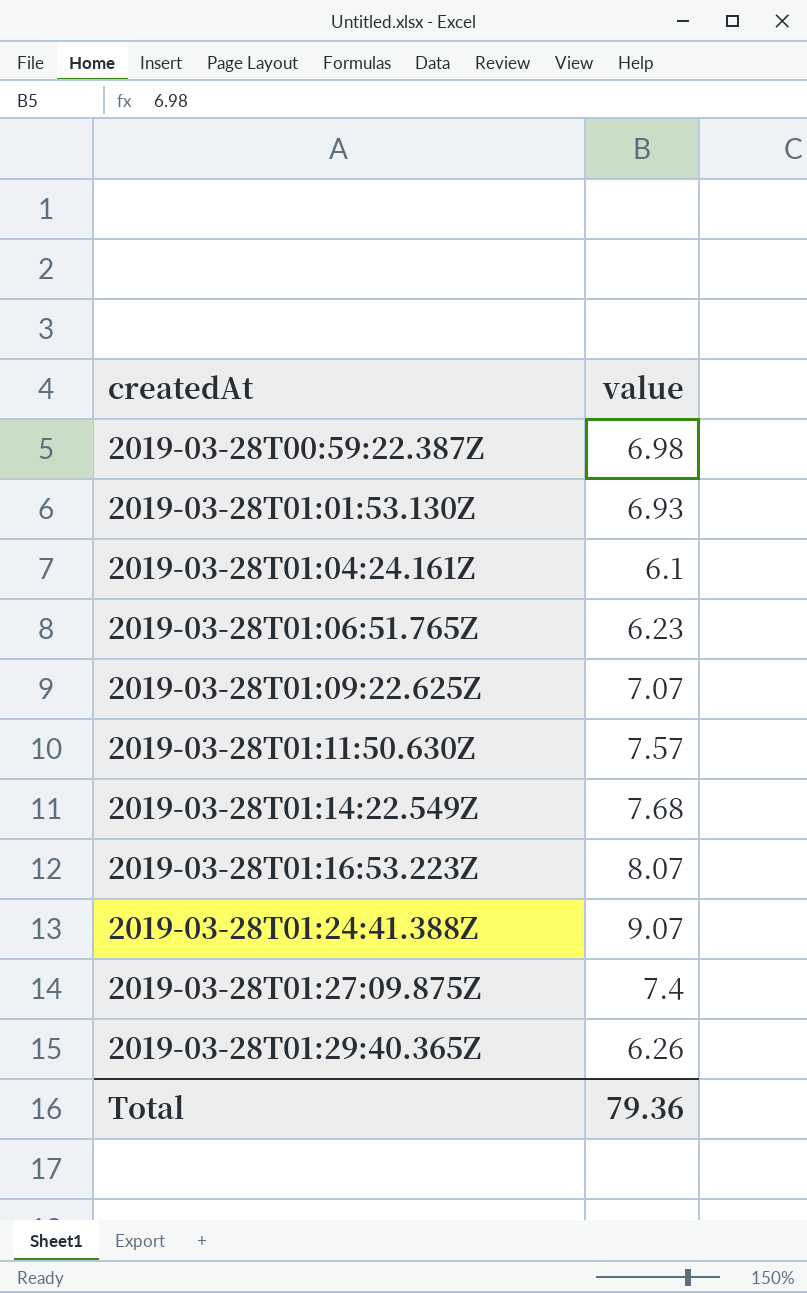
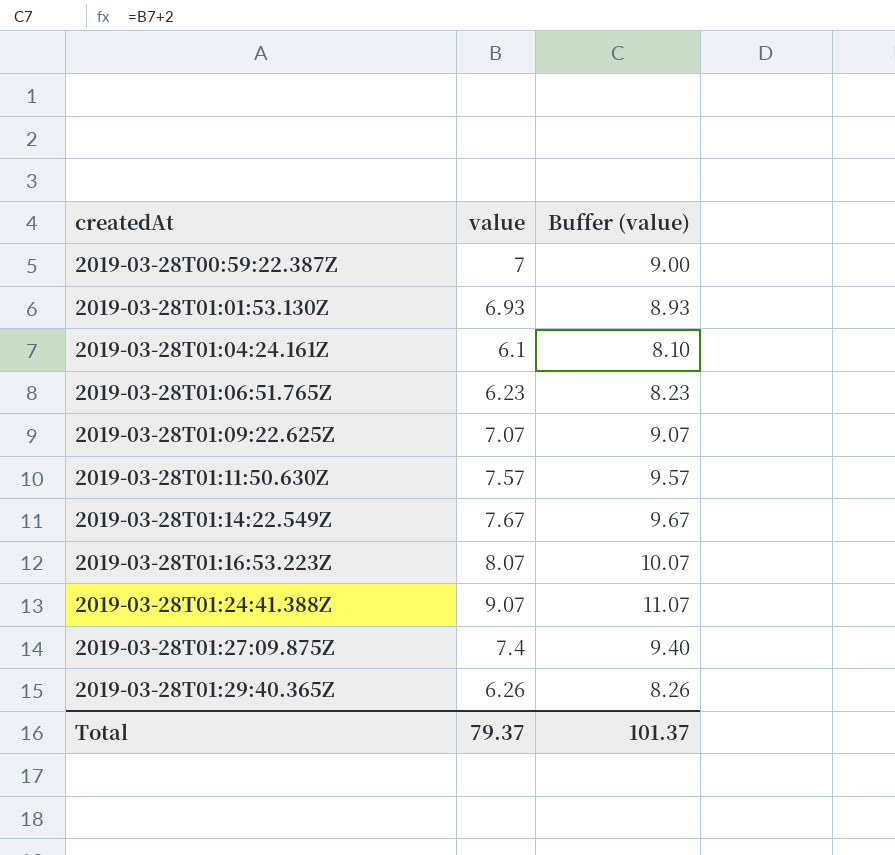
column Buffer (value) | formula: none -> [value] + 2
2019-03-28T00:59:22.387Z | value: 6.98 -> 7
2019-03-28T01:14:22.549Z | value: 7.68 -> 7.67
Total | value: 79.36 -> 79.37

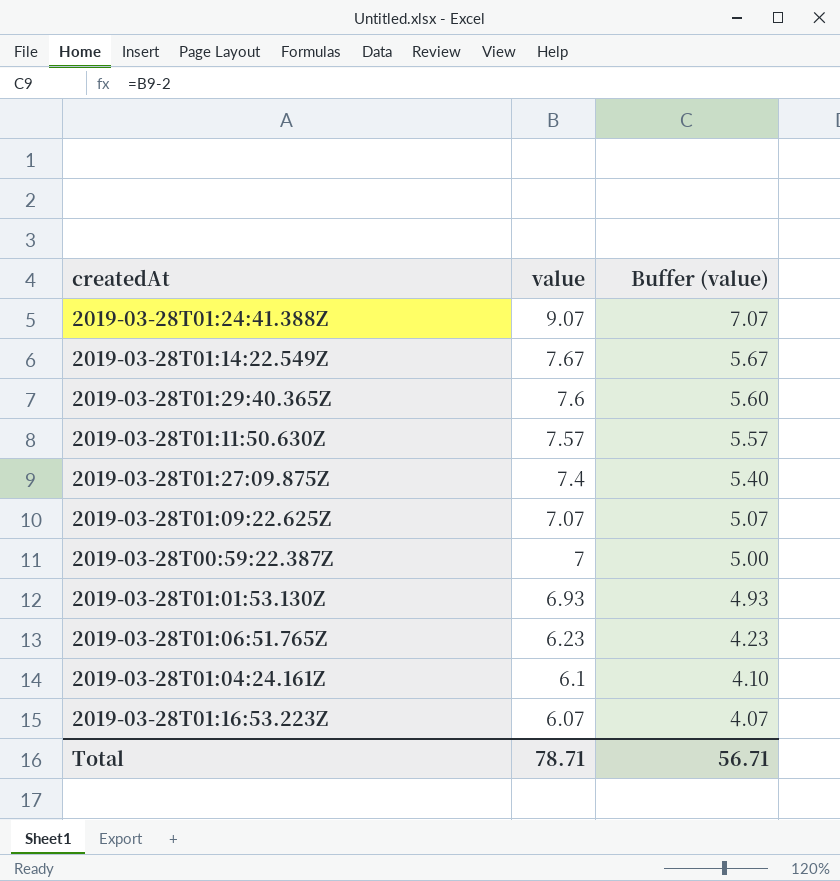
row order: createdAt ascending -> value descending
column Buffer (value) | formula: [value] + 2 -> [value] - 2
2019-03-28T01:29:40.365Z | value: 6.26 -> 7.6
2019-03-28T01:16:53.223Z | value: 8.07 -> 6.07
Total | value: 79.37 -> 78.71
Total | Buffer (value): 101.37 -> 56.71

